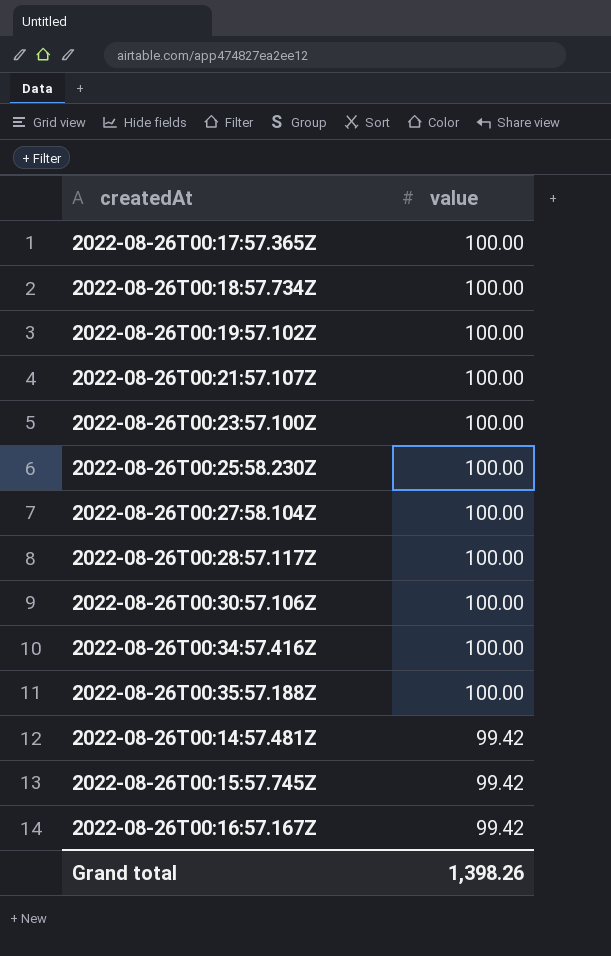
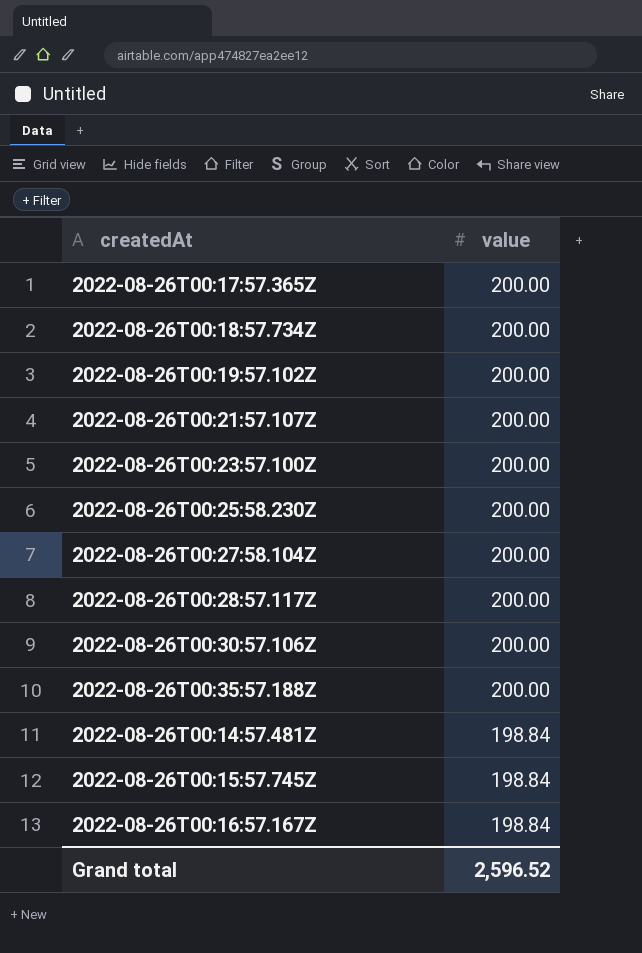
row 2022-08-26T00:34:57.416Z: 100.00 -> none
2022-08-26T00:17:57.365Z | value: 100.00 -> 200.00
2022-08-26T00:18:57.734Z | value: 100.00 -> 200.00
2022-08-26T00:19:57.102Z | value: 100.00 -> 200.00
2022-08-26T00:21:57.107Z | value: 100.00 -> 200.00
2022-08-26T00:23:57.100Z | value: 100.00 -> 200.00
2022-08-26T00:25:58.230Z | value: 100.00 -> 200.00
2022-08-26T00:27:58.104Z | value: 100.00 -> 200.00
2022-08-26T00:28:57.117Z | value: 100.00 -> 200.00
2022-08-26T00:30:57.106Z | value: 100.00 -> 200.00
2022-08-26T00:35:57.188Z | value: 100.00 -> 200.00
2022-08-26T00:14:57.481Z | value: 99.42 -> 198.84
2022-08-26T00:15:57.745Z | value: 99.42 -> 198.84
2022-08-26T00:16:57.167Z | value: 99.42 -> 198.84
Grand total | value: 1,398.26 -> 2,596.52

